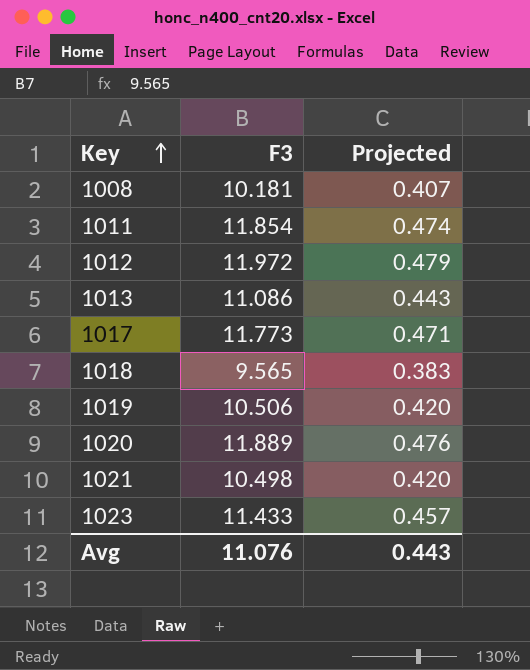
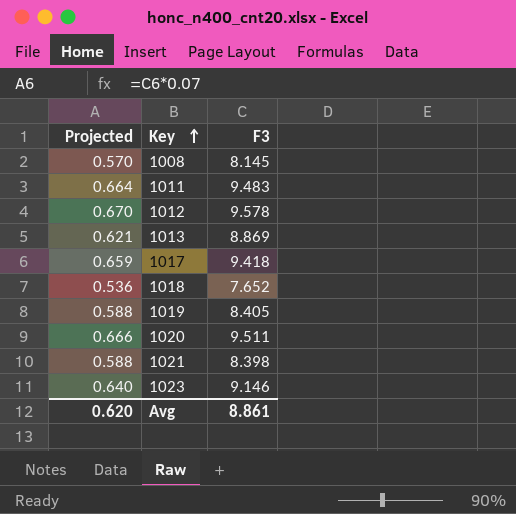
column Projected | formula: [F3] * 0.04 -> [F3] * 0.07
column Projected | position: 3 -> 1
1008 | F3: 10.181 -> 8.145
1011 | F3: 11.854 -> 9.483
1012 | F3: 11.972 -> 9.578
1013 | F3: 11.086 -> 8.869
1017 | F3: 11.773 -> 9.418
1018 | F3: 9.565 -> 7.652
1019 | F3: 10.506 -> 8.405
1020 | F3: 11.889 -> 9.511
1021 | F3: 10.498 -> 8.398
1023 | F3: 11.433 -> 9.146
Avg | Projected: 0.443 -> 0.620
Avg | F3: 11.076 -> 8.861

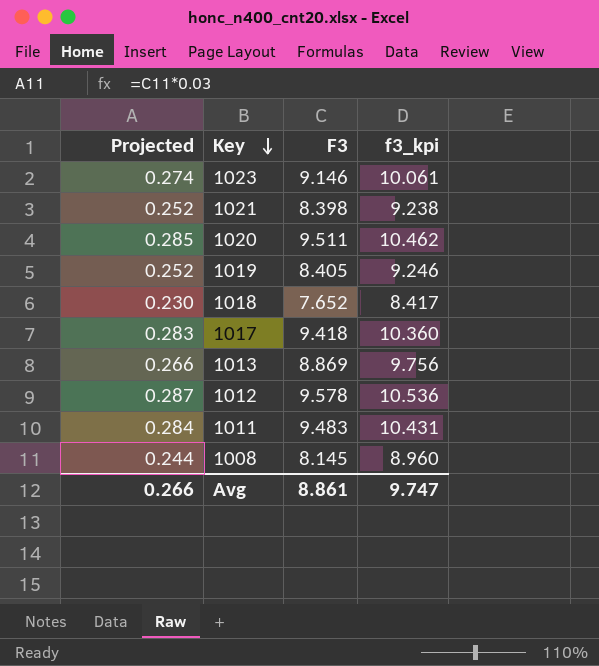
row order: Key ascending -> Key descending
column Projected | formula: [F3] * 0.07 -> [F3] * 0.03
column f3_kpi | formula: none -> [F3] * 1.1
Avg | Projected: 0.620 -> 0.266

